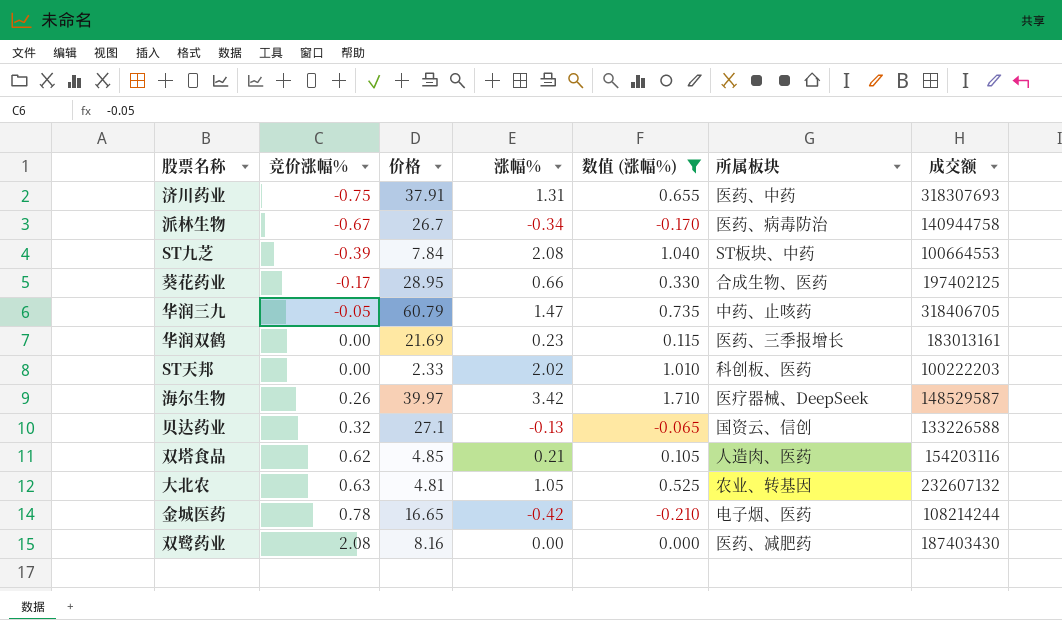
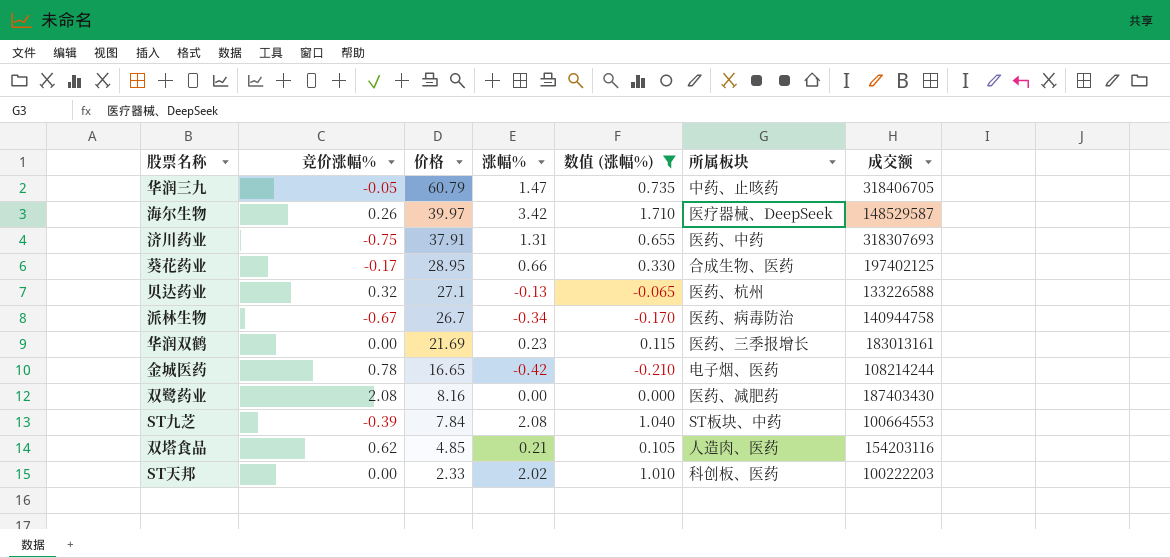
row order: 竞价涨幅% ascending -> 价格 descending
row 大北农: 0.63 | 4.81 | 1.05 | 0.525 | 农业、转基因 | 232607132 -> none
贝达药业 | 所属板块: 国资云、信创 -> 医药、杭州

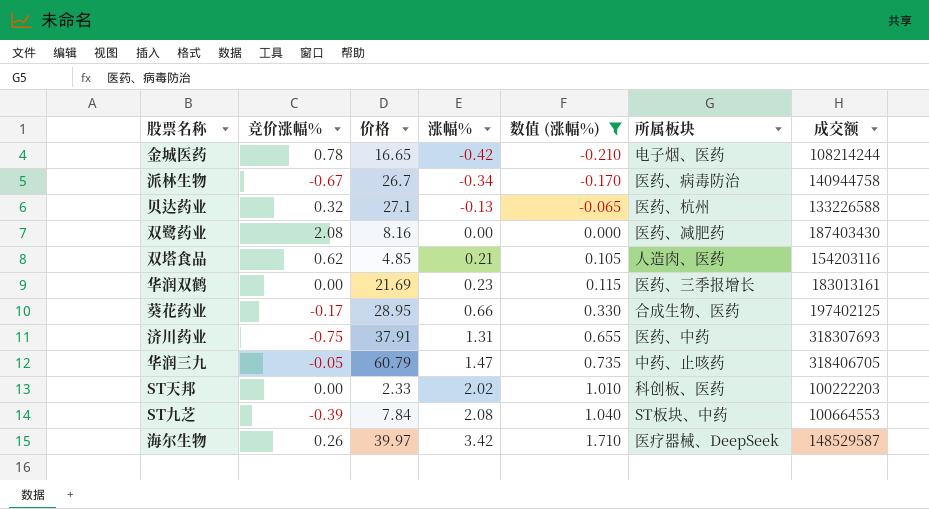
row order: 价格 descending -> 涨幅% ascending

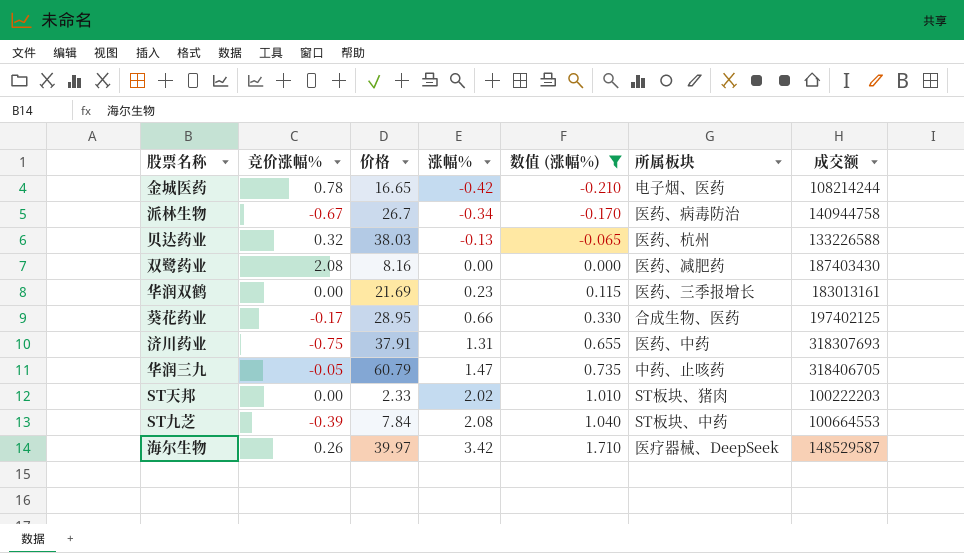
row 双塔食品: 0.62 | 4.85 | 0.21 | 0.105 | 人造肉、医药 | 154203116 -> none
贝达药业 | 价格: 27.1 -> 38.03
ST天邦 | 所属板块: 科创板、医药 -> ST板块、猪肉

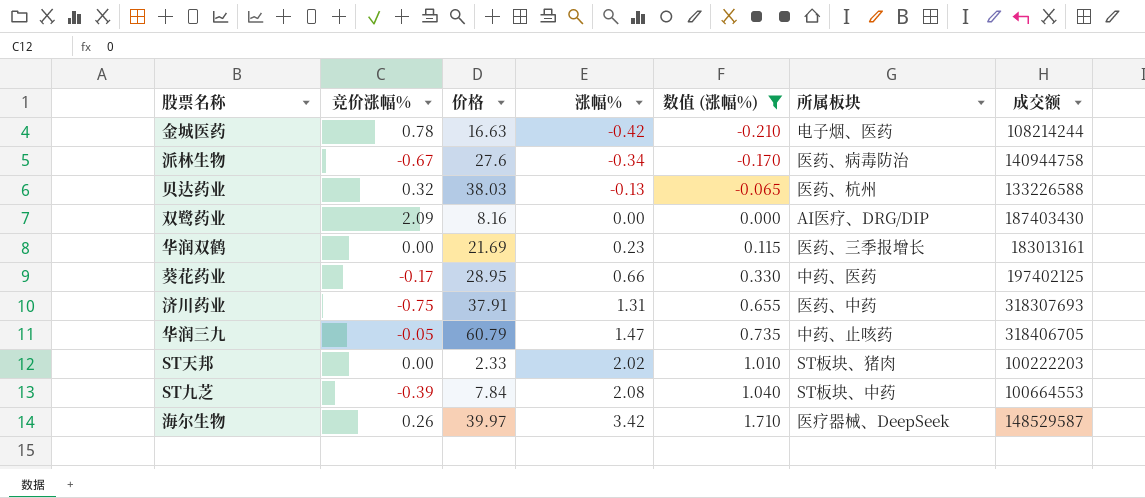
金城医药 | 价格: 16.65 -> 16.63
派林生物 | 价格: 26.7 -> 27.6
双鹭药业 | 竞价涨幅%: 2.08 -> 2.09
双鹭药业 | 所属板块: 医药、减肥药 -> AI医疗、DRG/DIP
葵花药业 | 所属板块: 合成生物、医药 -> 中药、医药

